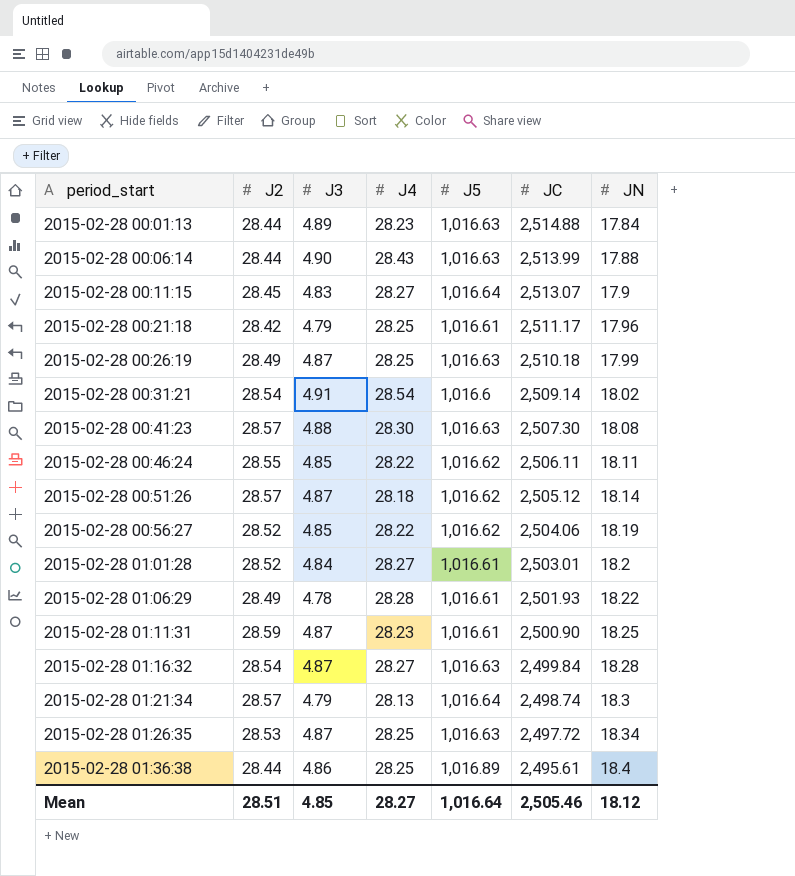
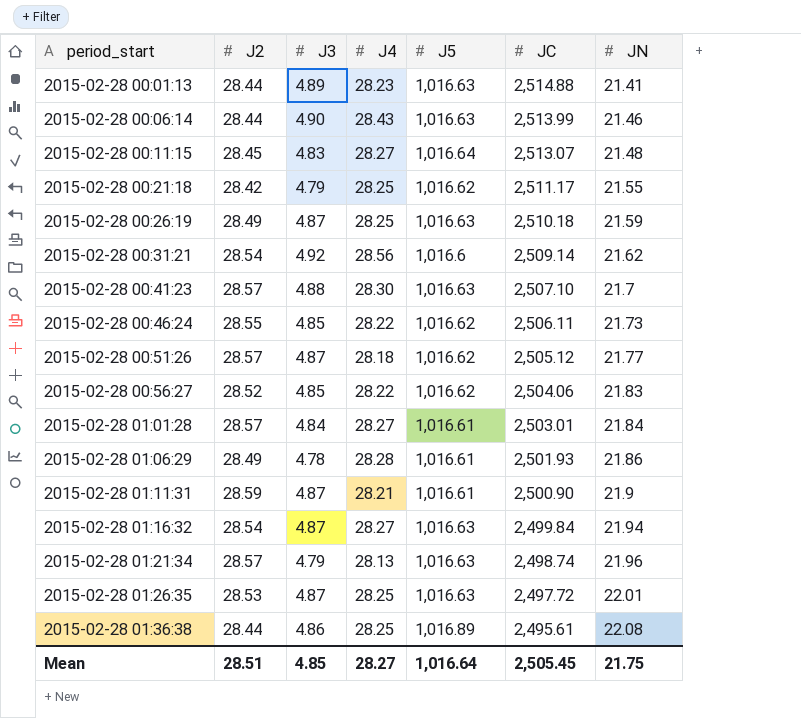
2015-02-28 00:01:13 | JN: 17.84 -> 21.41
2015-02-28 00:06:14 | JN: 17.88 -> 21.46
2015-02-28 00:11:15 | JN: 17.9 -> 21.48
2015-02-28 00:21:18 | J5: 1,016.61 -> 1,016.62
2015-02-28 00:21:18 | JN: 17.96 -> 21.55
2015-02-28 00:26:19 | JN: 17.99 -> 21.59
2015-02-28 00:31:21 | J3: 4.91 -> 4.92
2015-02-28 00:31:21 | J4: 28.54 -> 28.56
2015-02-28 00:31:21 | JN: 18.02 -> 21.62
2015-02-28 00:41:23 | JC: 2,507.30 -> 2,507.10
2015-02-28 00:41:23 | JN: 18.08 -> 21.7
2015-02-28 00:46:24 | JN: 18.11 -> 21.73
2015-02-28 00:51:26 | JN: 18.14 -> 21.77
2015-02-28 00:56:27 | JN: 18.19 -> 21.83
2015-02-28 01:01:28 | J2: 28.52 -> 28.57
2015-02-28 01:01:28 | JN: 18.2 -> 21.84
2015-02-28 01:06:29 | JN: 18.22 -> 21.86
2015-02-28 01:11:31 | J4: 28.23 -> 28.21
2015-02-28 01:11:31 | JN: 18.25 -> 21.9
2015-02-28 01:16:32 | JN: 18.28 -> 21.94
2015-02-28 01:21:34 | J5: 1,016.64 -> 1,016.63
2015-02-28 01:21:34 | JN: 18.3 -> 21.96
2015-02-28 01:26:35 | JN: 18.34 -> 22.01
2015-02-28 01:36:38 | JN: 18.4 -> 22.08
Mean | JC: 2,505.46 -> 2,505.45
Mean | JN: 18.12 -> 21.75

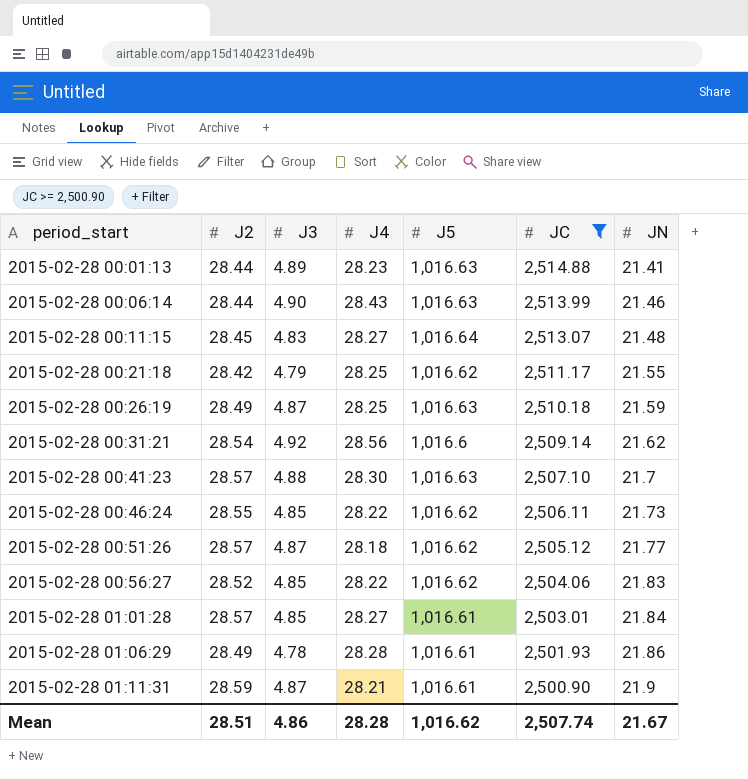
filter: none -> JC >= 2,500.90
2015-02-28 01:01:28 | J3: 4.84 -> 4.85
Mean | J3: 4.85 -> 4.86
Mean | J4: 28.27 -> 28.28
Mean | J5: 1,016.64 -> 1,016.62
Mean | JC: 2,505.45 -> 2,507.74
Mean | JN: 21.75 -> 21.67

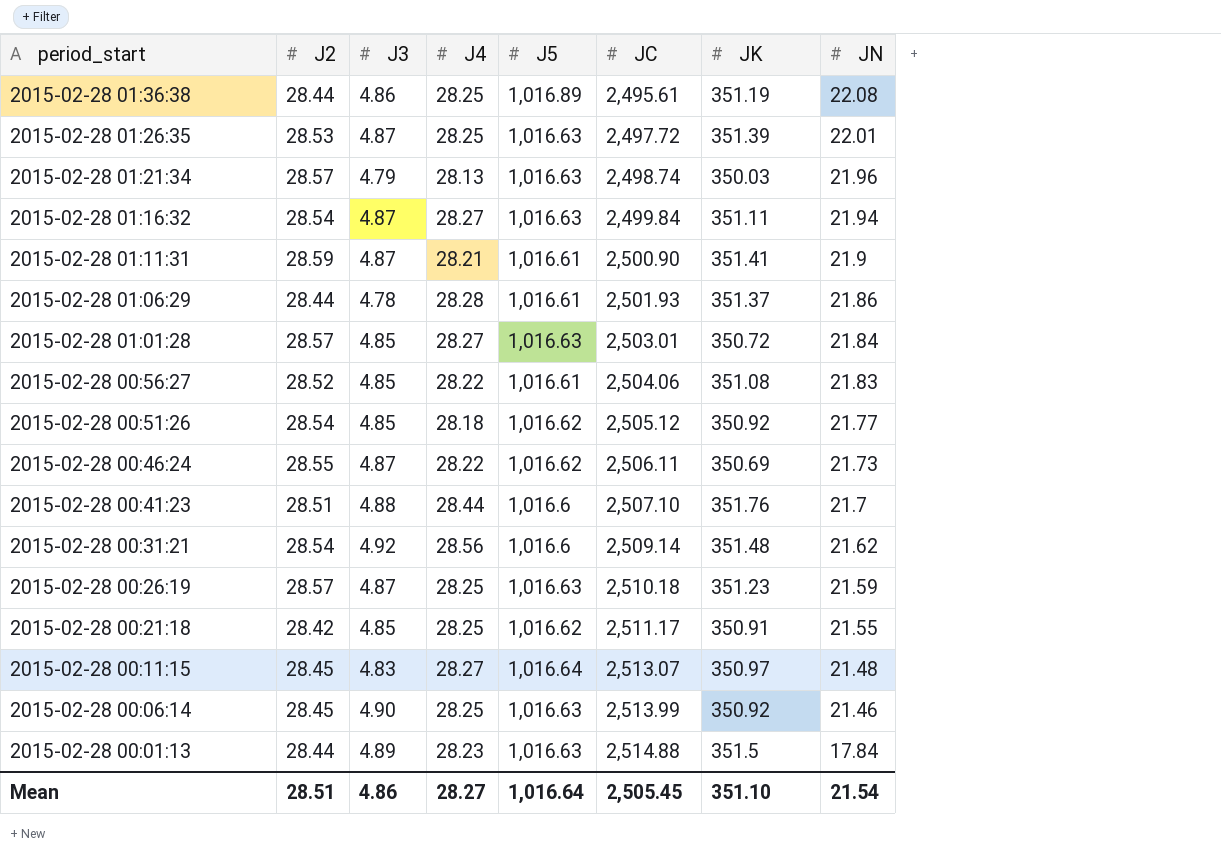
filter: JC >= 2,500.90 -> none
row order: period_start ascending -> period_start descending
column JK | position: none -> 7
2015-02-28 01:06:29 | J2: 28.49 -> 28.44
2015-02-28 01:01:28 | J5: 1,016.61 -> 1,016.63
2015-02-28 00:56:27 | J5: 1,016.62 -> 1,016.61
2015-02-28 00:51:26 | J2: 28.57 -> 28.54
2015-02-28 00:51:26 | J3: 4.87 -> 4.85
2015-02-28 00:46:24 | J3: 4.85 -> 4.87
2015-02-28 00:41:23 | J2: 28.57 -> 28.51
2015-02-28 00:41:23 | J4: 28.30 -> 28.44
2015-02-28 00:41:23 | J5: 1,016.63 -> 1,016.6
2015-02-28 00:26:19 | J2: 28.49 -> 28.57
2015-02-28 00:21:18 | J3: 4.79 -> 4.85
2015-02-28 00:06:14 | J2: 28.44 -> 28.45
2015-02-28 00:06:14 | J4: 28.43 -> 28.25
2015-02-28 00:01:13 | JN: 21.41 -> 17.84
Mean | J4: 28.28 -> 28.27
Mean | J5: 1,016.62 -> 1,016.64
Mean | JC: 2,507.74 -> 2,505.45
Mean | JN: 21.67 -> 21.54

